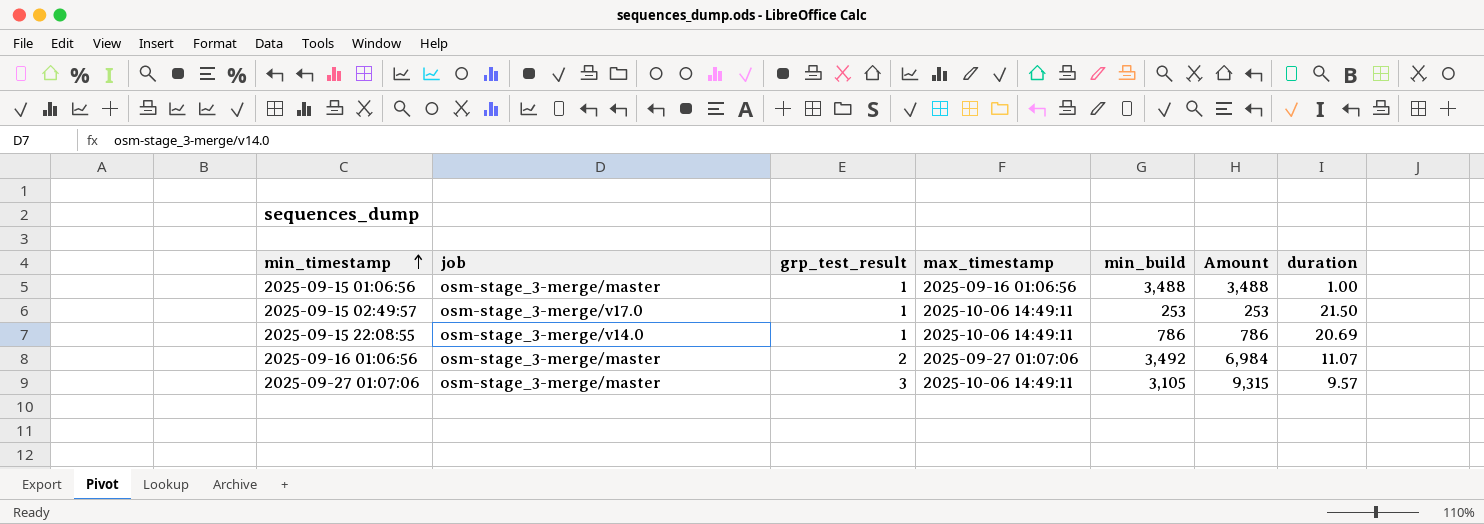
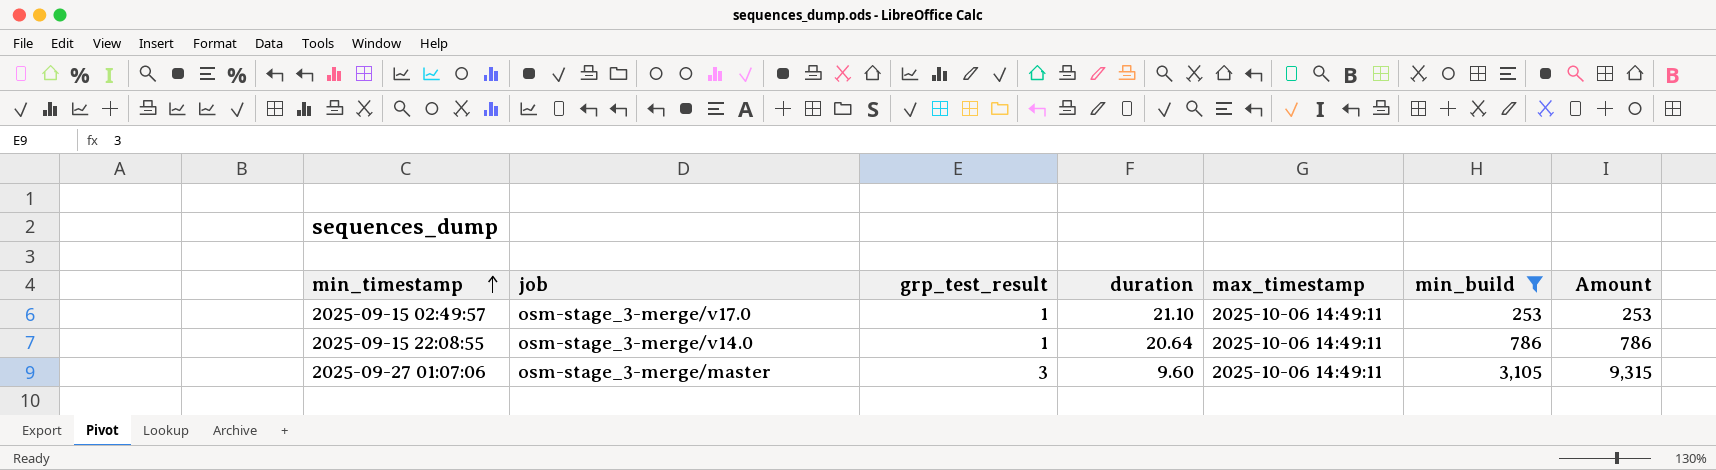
filter: none -> min_build <= 3,105
column duration | position: 7 -> 4
2025-09-15 02:49:57 | duration: 21.50 -> 21.10
2025-09-15 22:08:55 | duration: 20.69 -> 20.64
2025-09-27 01:07:06 | duration: 9.57 -> 9.60

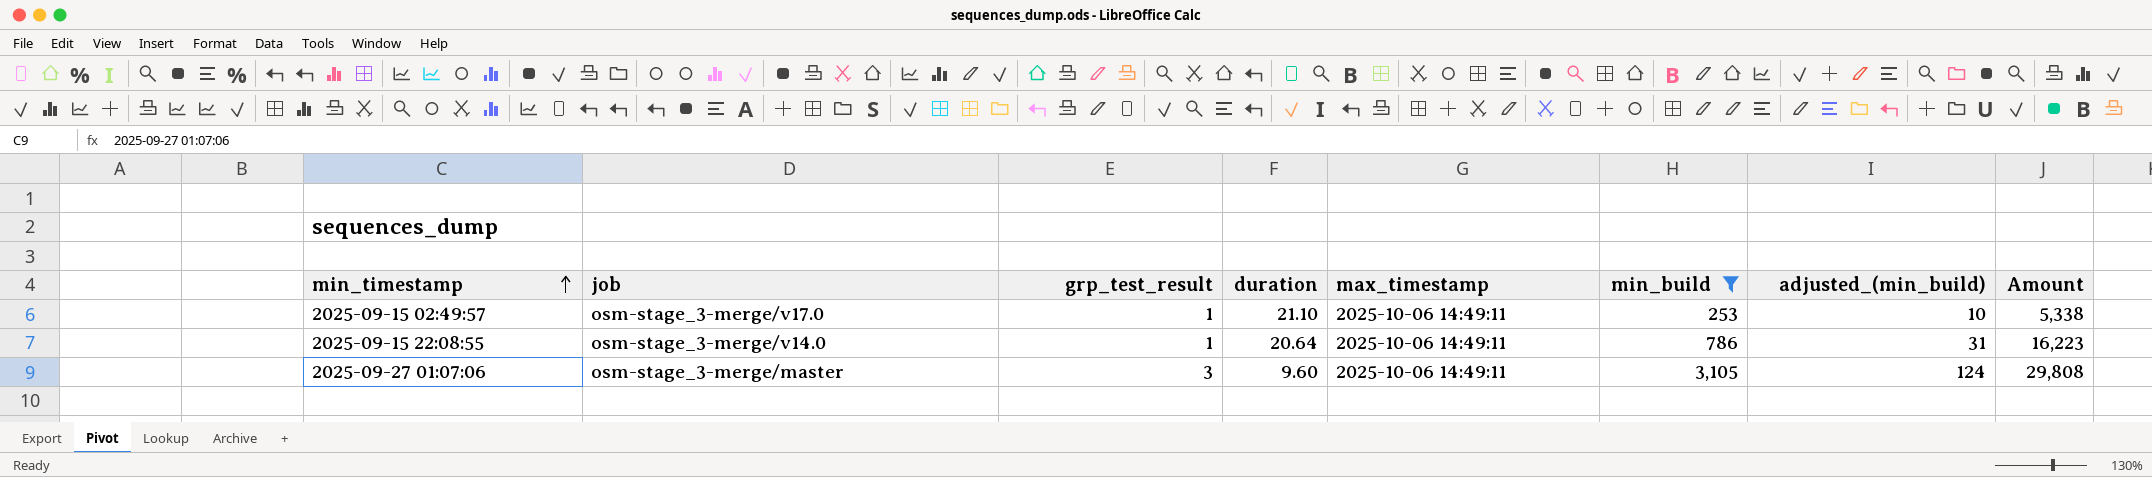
column adjusted_(min_build) | formula: none -> [min_build] * 0.04
column Amount | formula: [grp_test_result] * [min_build] -> [duration] * [min_build]

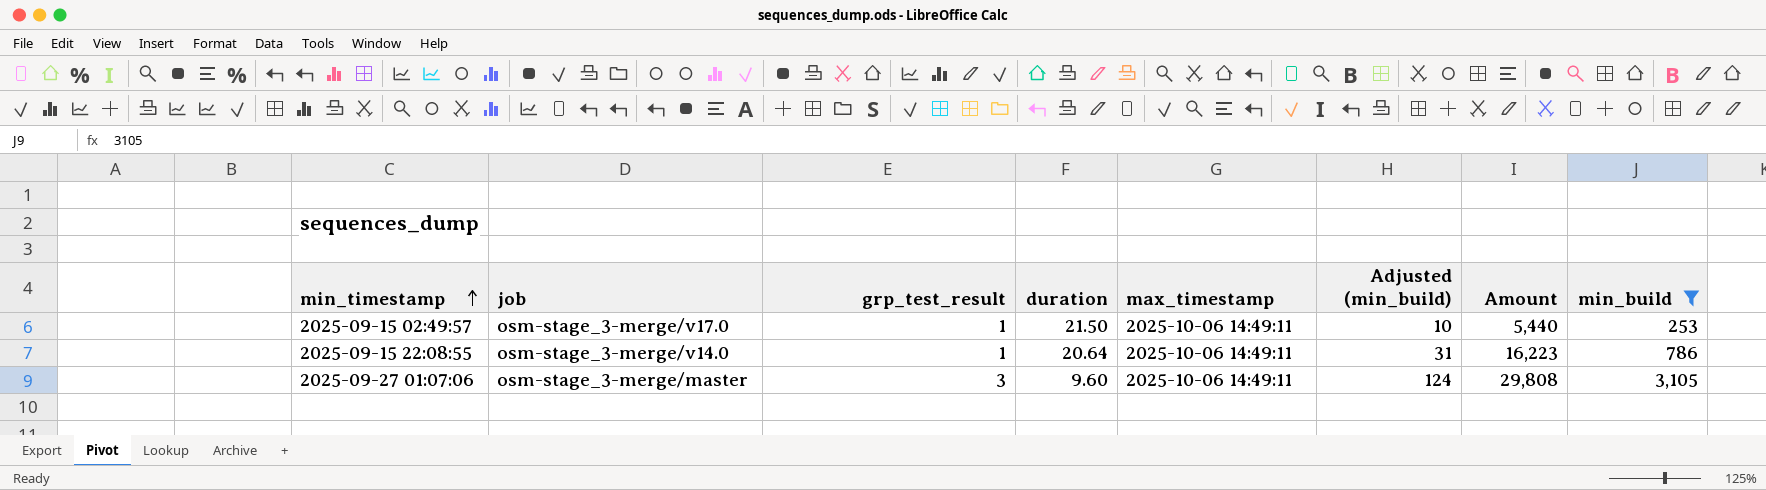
column name: adjusted_(min_build) -> Adjusted (min_build)
column min_build | position: 6 -> 8
2025-09-15 02:49:57 | duration: 21.10 -> 21.50
2025-09-15 02:49:57 | Amount: 5,338 -> 5,440

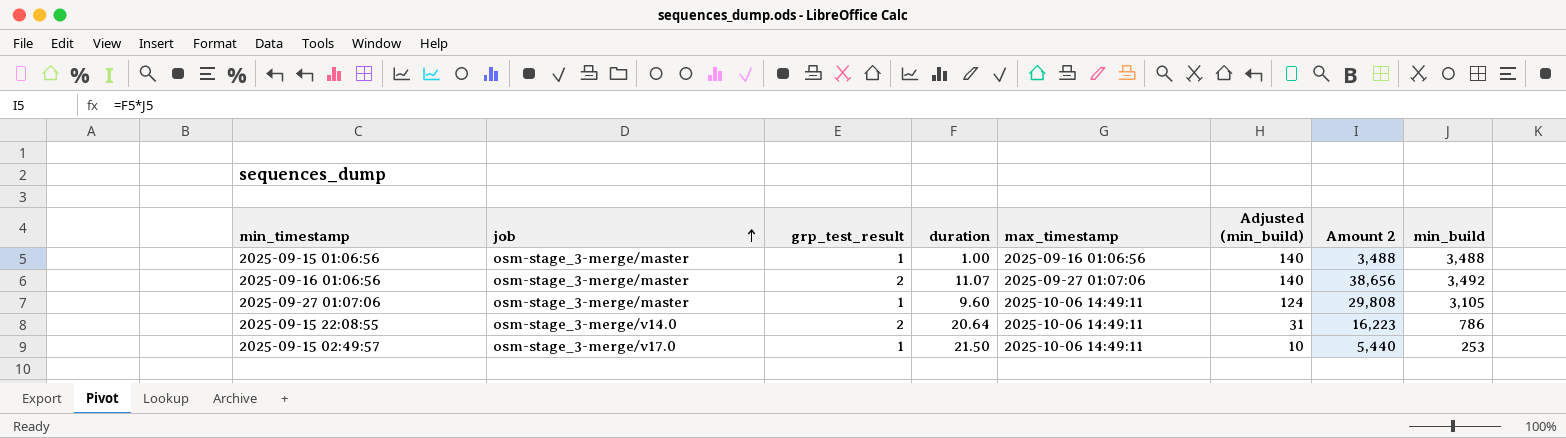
filter: min_build <= 3,105 -> none
row order: min_timestamp ascending -> job ascending
column name: Amount -> Amount 2
2025-09-27 01:07:06 | grp_test_result: 3 -> 1
2025-09-15 22:08:55 | grp_test_result: 1 -> 2

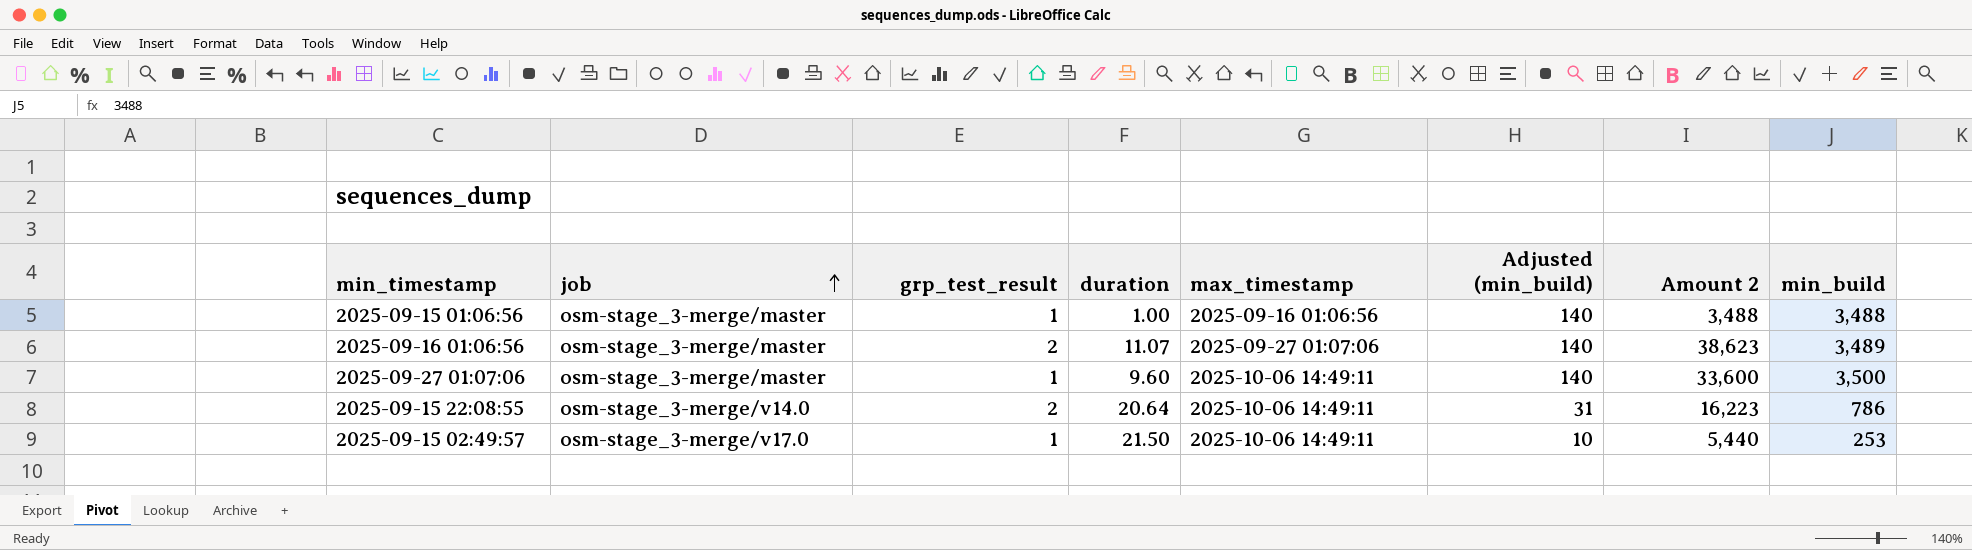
2025-09-16 01:06:56 | Amount 2: 38,656 -> 38,623
2025-09-16 01:06:56 | min_build: 3,492 -> 3,489
2025-09-27 01:07:06 | Adjusted (min_build): 124 -> 140
2025-09-27 01:07:06 | Amount 2: 29,808 -> 33,600
2025-09-27 01:07:06 | min_build: 3,105 -> 3,500

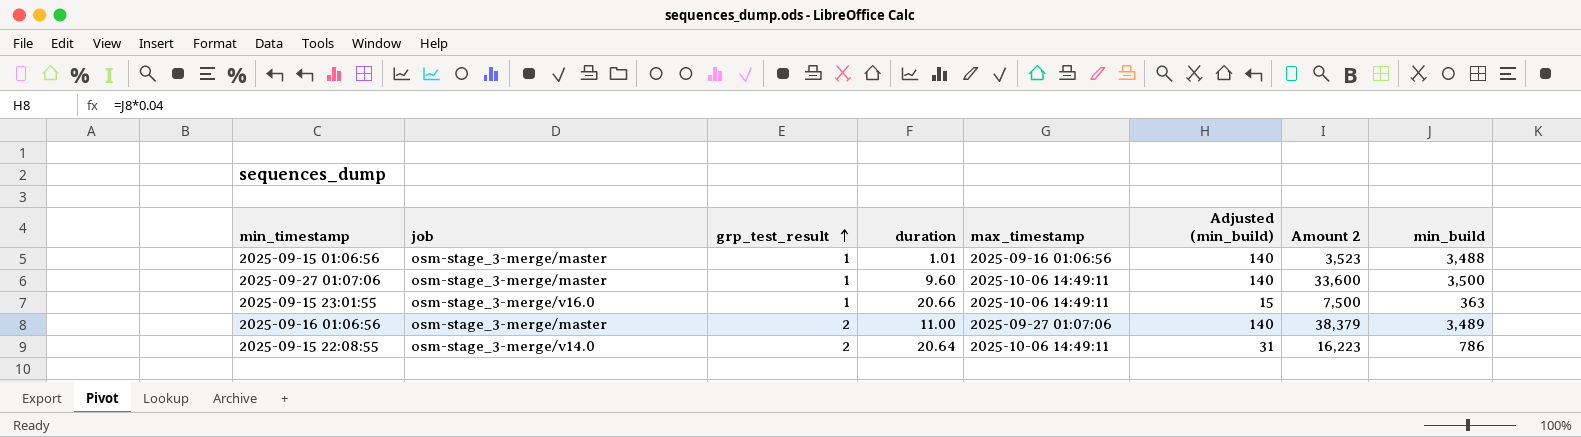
row order: job ascending -> grp_test_result ascending
row 2025-09-15 02:49:57: osm-stage_3-merge/v17.0 | 1 | 21.50 | 2025-10-06 14:49:11 | 10 | 5,440 | 253 -> none
2025-09-15 01:06:56 | duration: 1.00 -> 1.01
2025-09-15 01:06:56 | Amount 2: 3,488 -> 3,523
row 2025-09-15 23:01:55: none -> osm-stage_3-merge/v16.0 | 1 | 20.66 | 2025-10-06 14:49:11 | 15 | 7,500 | 363
2025-09-16 01:06:56 | duration: 11.07 -> 11.00
2025-09-16 01:06:56 | Amount 2: 38,623 -> 38,379

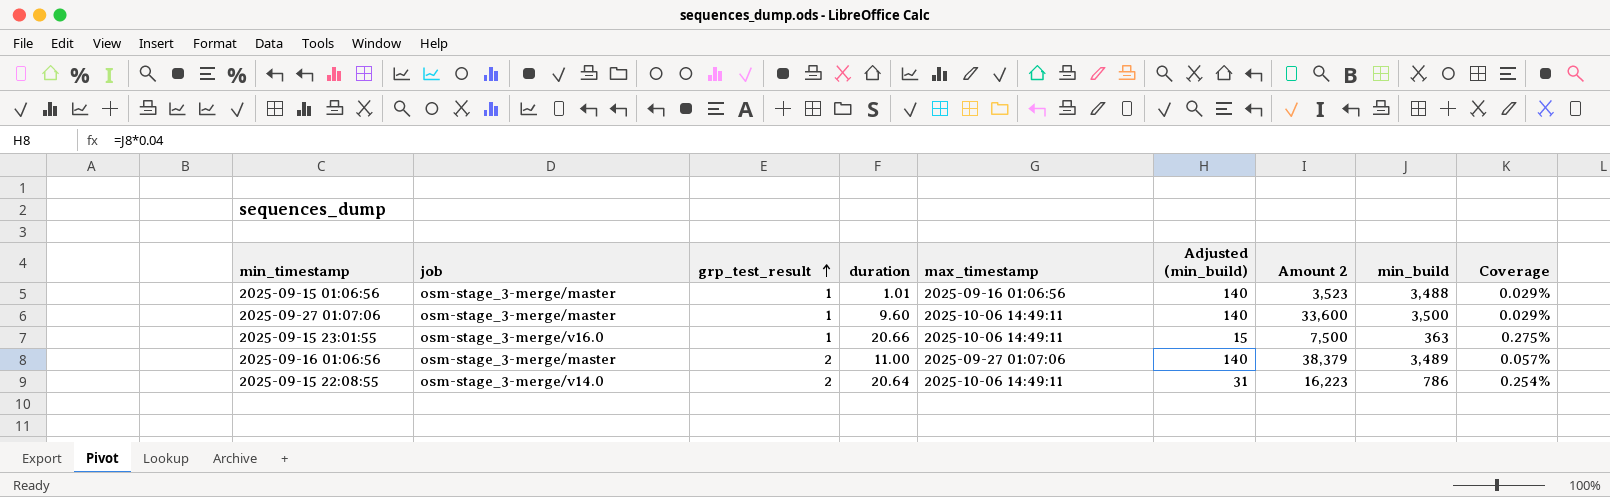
column Coverage | formula: none -> [grp_test_result] / [min_build]

